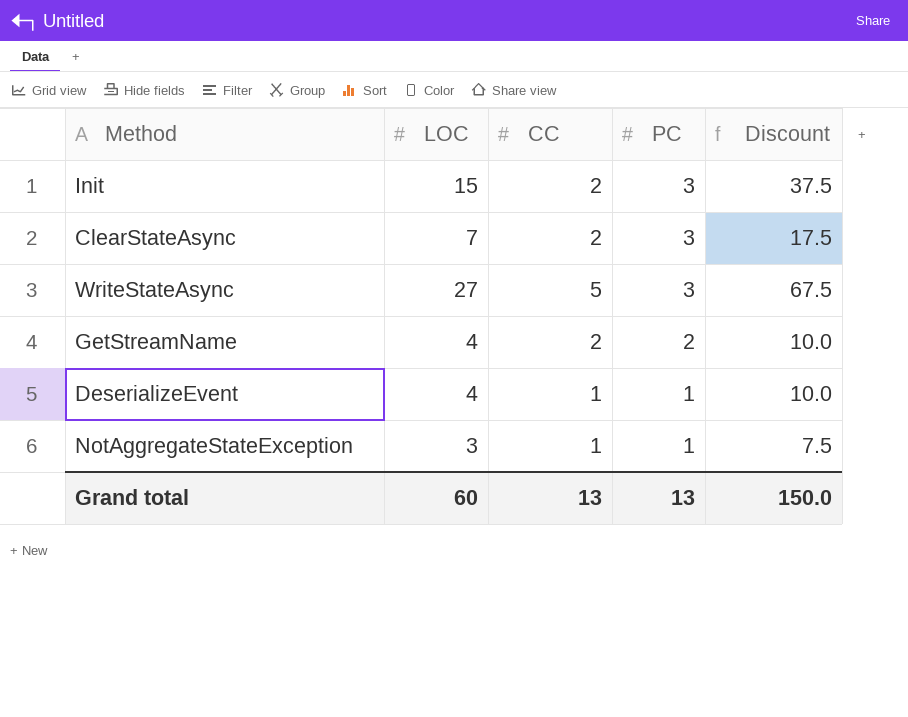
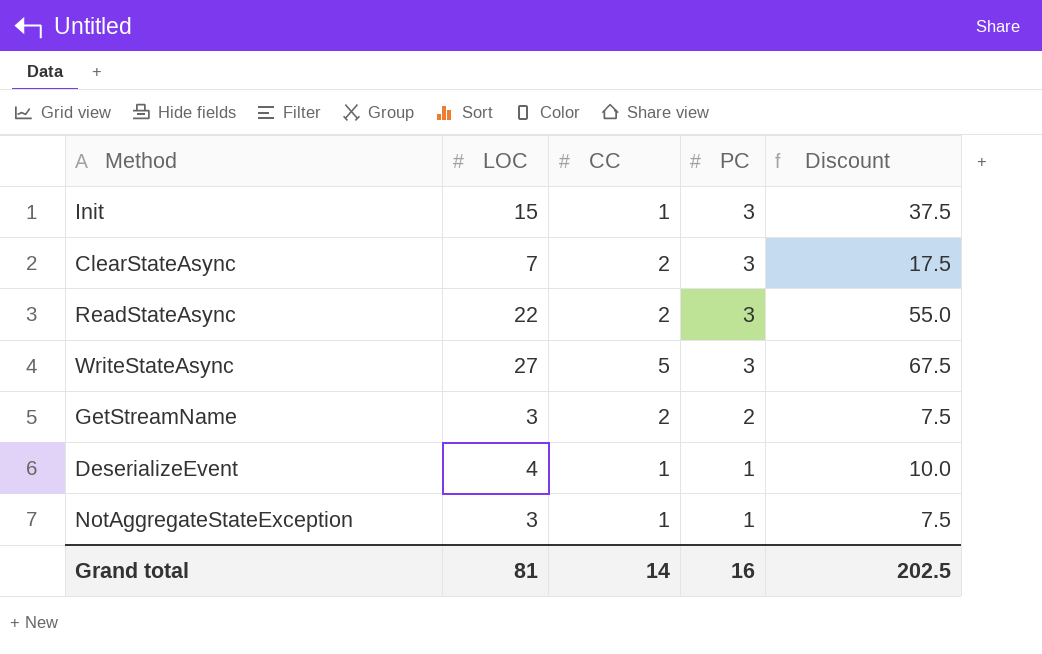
Init | CC: 2 -> 1
row ReadStateAsync: none -> 22 | 2 | 3 | 55.0
GetStreamName | LOC: 4 -> 3
GetStreamName | Discount: 10.0 -> 7.5
Grand total | LOC: 60 -> 81
Grand total | CC: 13 -> 14
Grand total | PC: 13 -> 16
Grand total | Discount: 150.0 -> 202.5

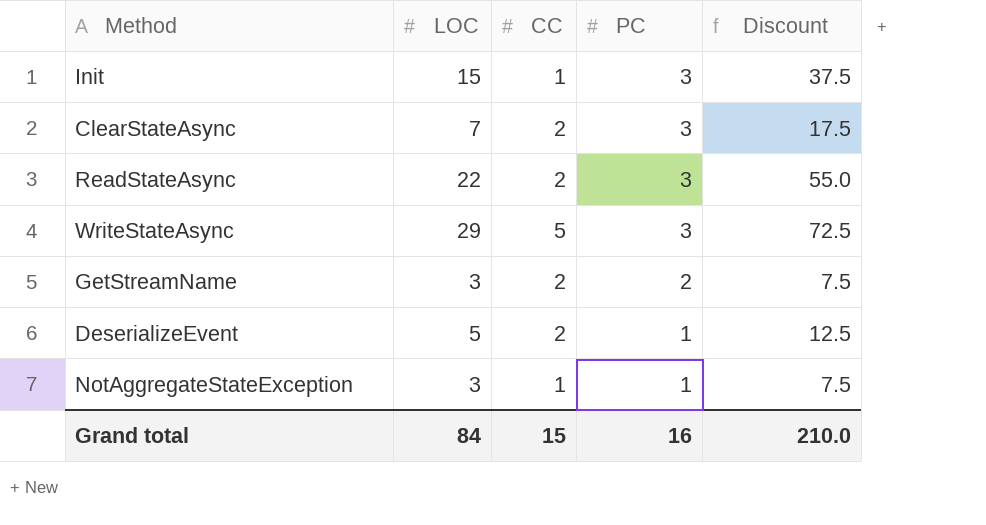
WriteStateAsync | LOC: 27 -> 29
WriteStateAsync | Discount: 67.5 -> 72.5
DeserializeEvent | LOC: 4 -> 5
DeserializeEvent | CC: 1 -> 2
DeserializeEvent | Discount: 10.0 -> 12.5
Grand total | LOC: 81 -> 84
Grand total | CC: 14 -> 15
Grand total | Discount: 202.5 -> 210.0

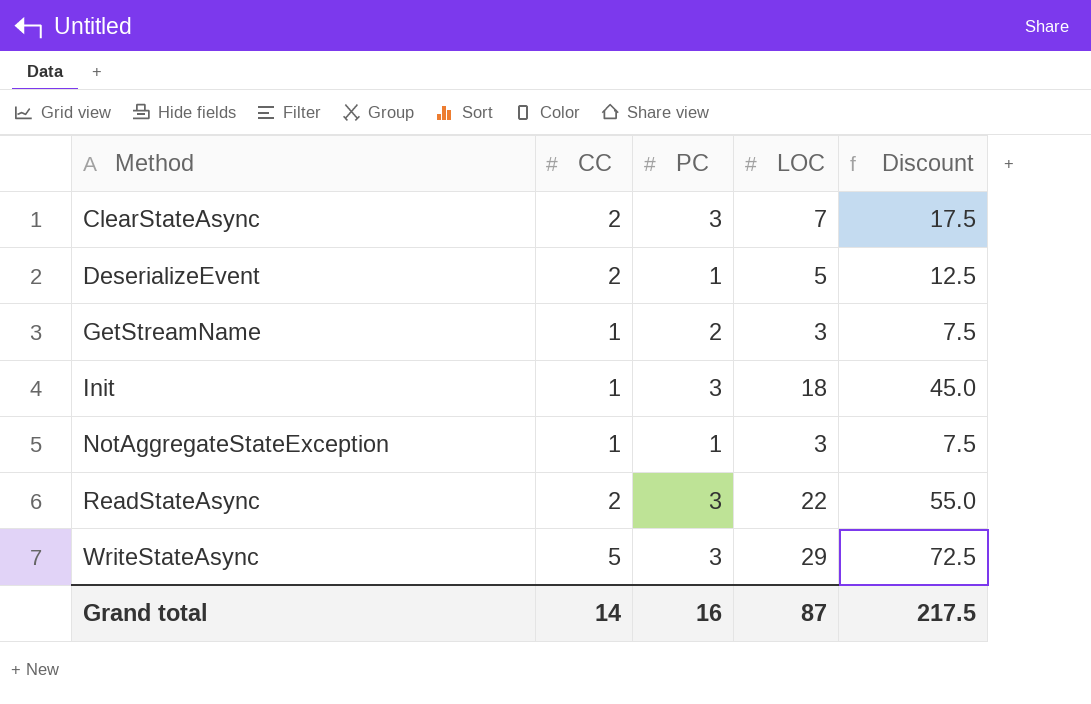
row order: PC descending -> Method ascending
column LOC | position: 2 -> 4
GetStreamName | CC: 2 -> 1
Init | LOC: 15 -> 18
Init | Discount: 37.5 -> 45.0
Grand total | CC: 15 -> 14
Grand total | LOC: 84 -> 87
Grand total | Discount: 210.0 -> 217.5

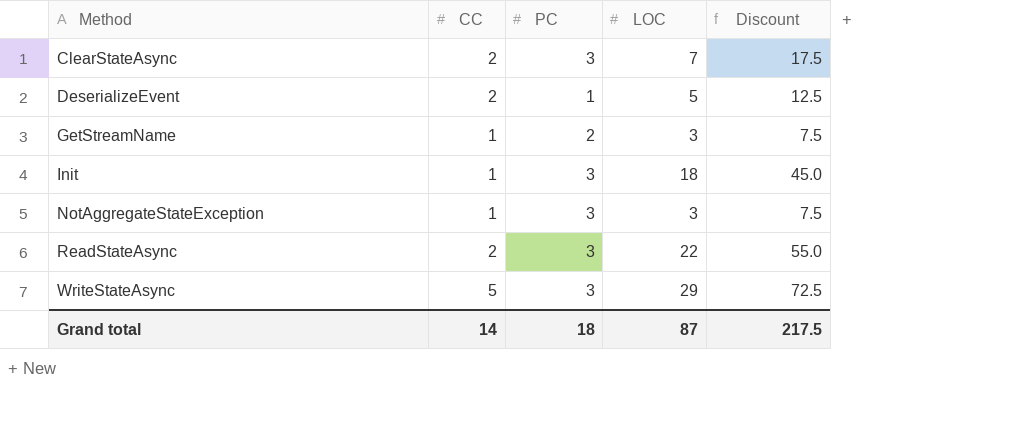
NotAggregateStateException | PC: 1 -> 3
Grand total | PC: 16 -> 18

